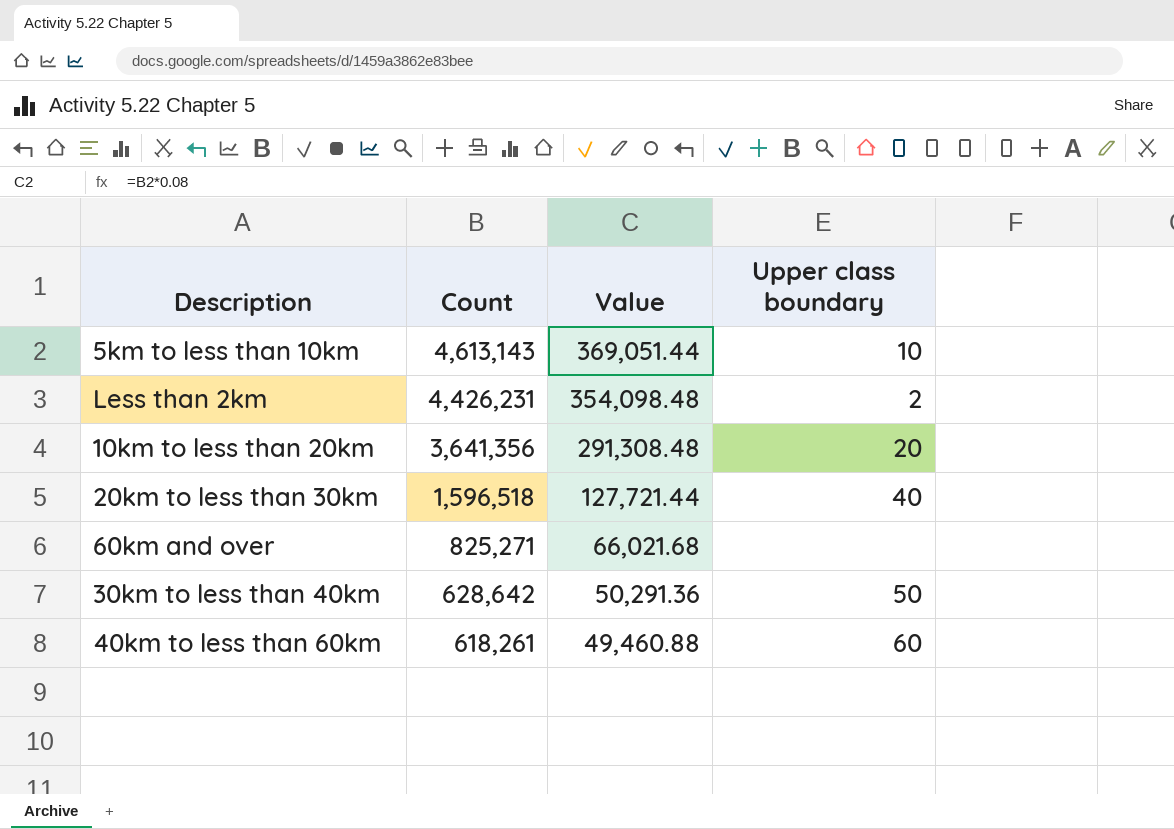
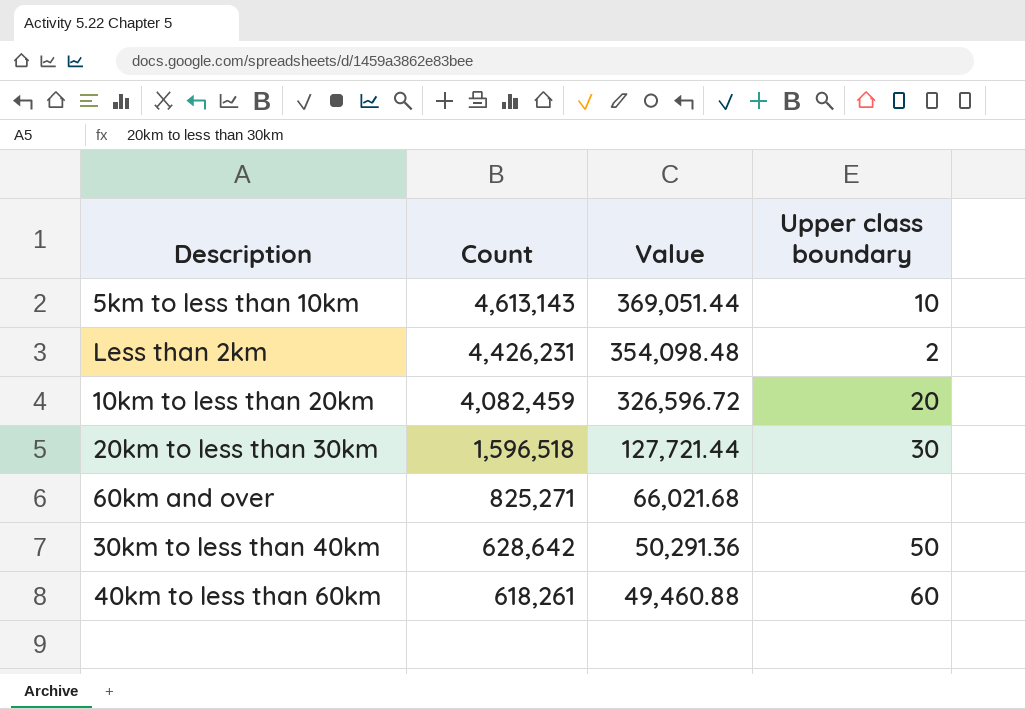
10km to less than 20km | Count: 3,641,356 -> 4,082,459
10km to less than 20km | Value: 291,308.48 -> 326,596.72
20km to less than 30km | Upper class boundary: 40 -> 30

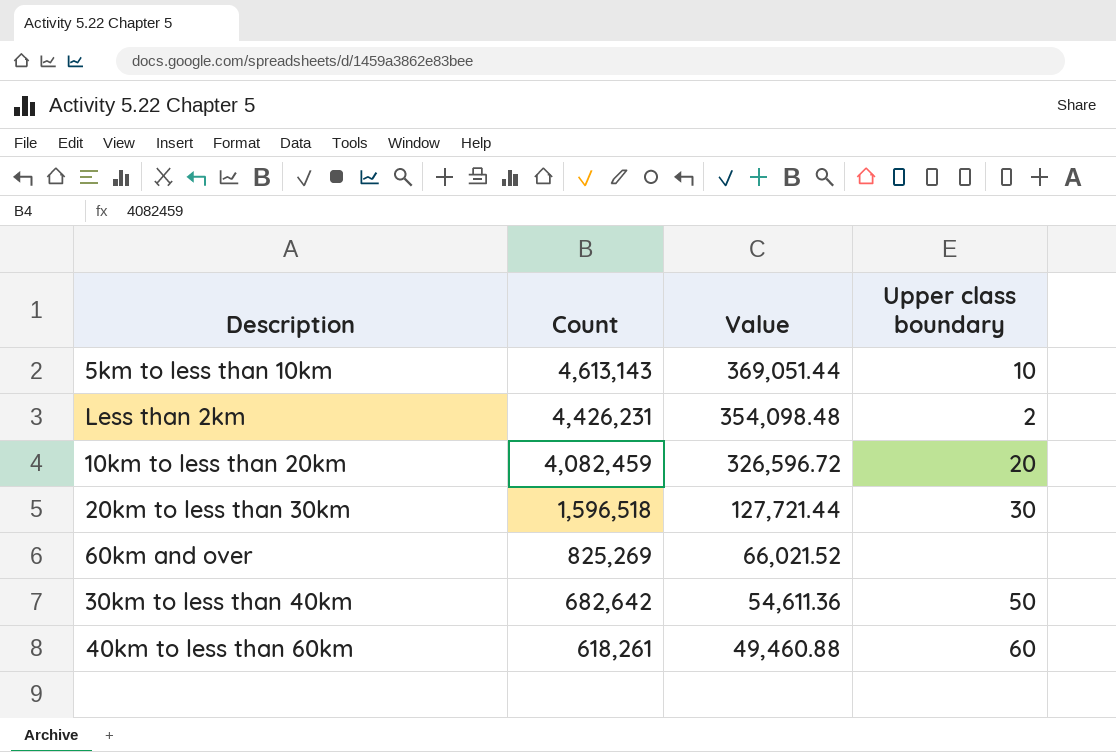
60km and over | Count: 825,271 -> 825,269
60km and over | Value: 66,021.68 -> 66,021.52
30km to less than 40km | Count: 628,642 -> 682,642
30km to less than 40km | Value: 50,291.36 -> 54,611.36

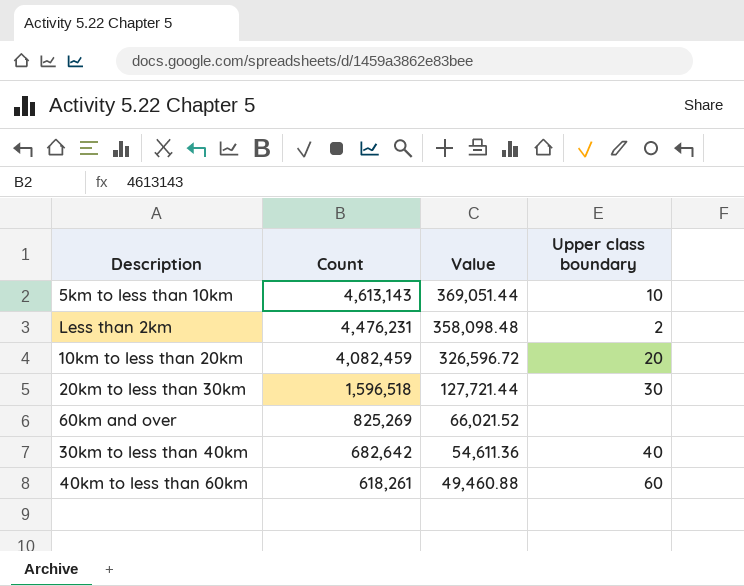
Less than 2km | Count: 4,426,231 -> 4,476,231
Less than 2km | Value: 354,098.48 -> 358,098.48
30km to less than 40km | Upper class boundary: 50 -> 40

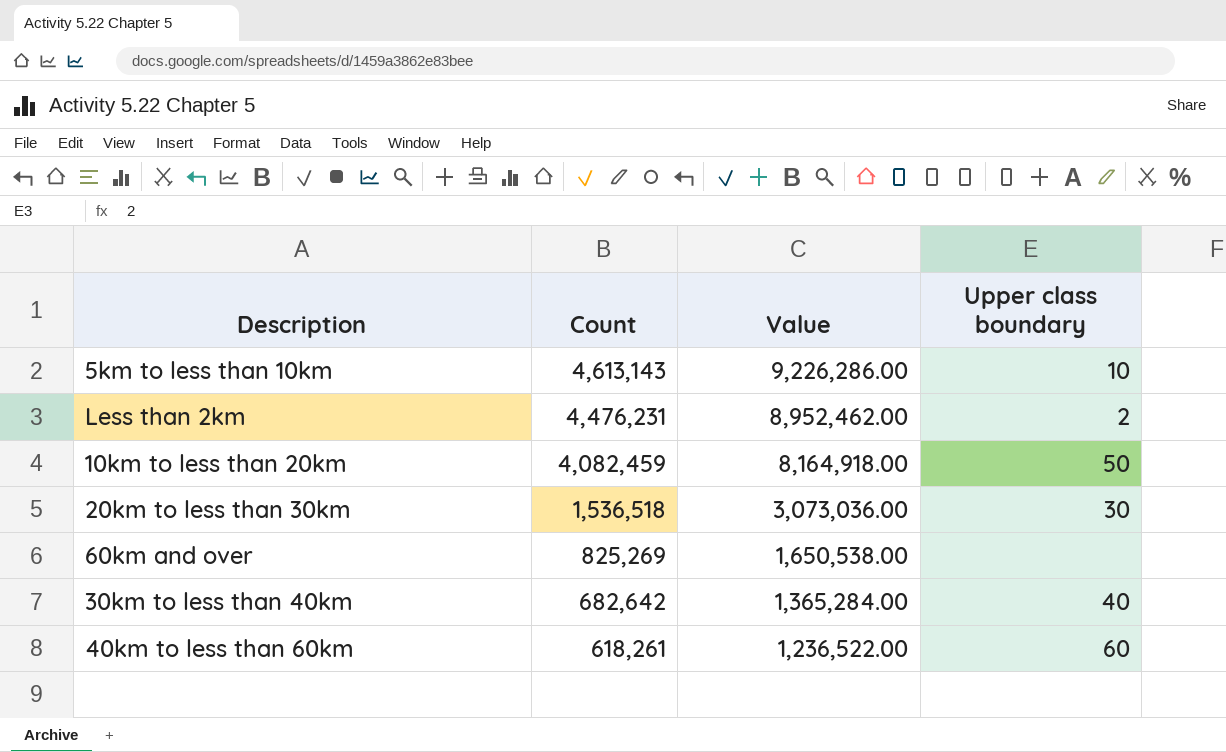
column Value | formula: [Count] * 0.08 -> [Count] * 2
10km to less than 20km | Upper class boundary: 20 -> 50
20km to less than 30km | Count: 1,596,518 -> 1,536,518

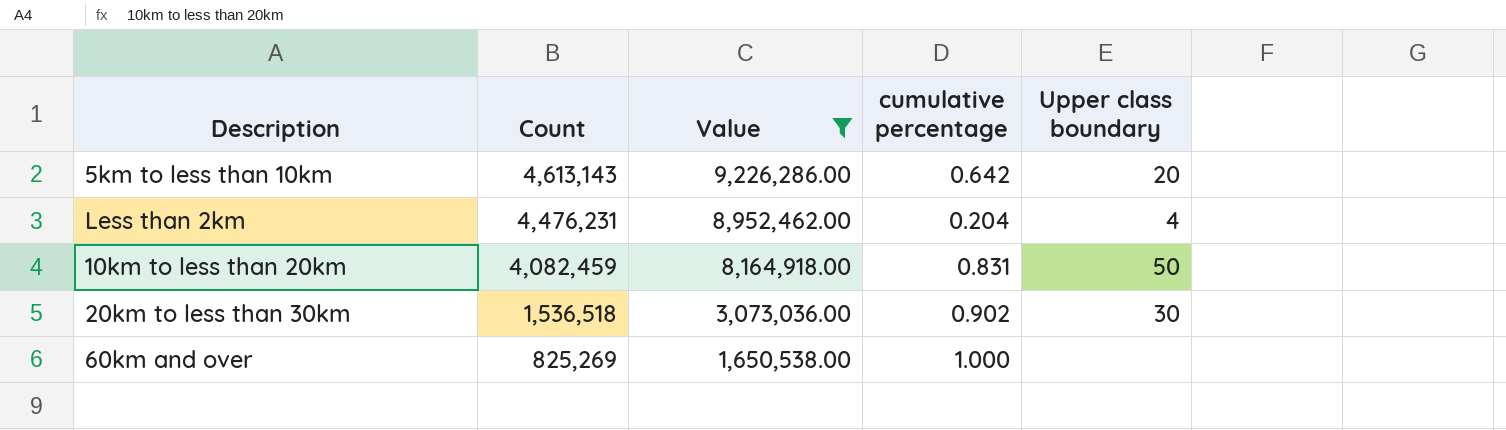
filter: none -> Value >= 1,650,538.00
column cumulative percentage | position: none -> 4
5km to less than 10km | Upper class boundary: 10 -> 20
Less than 2km | Upper class boundary: 2 -> 4

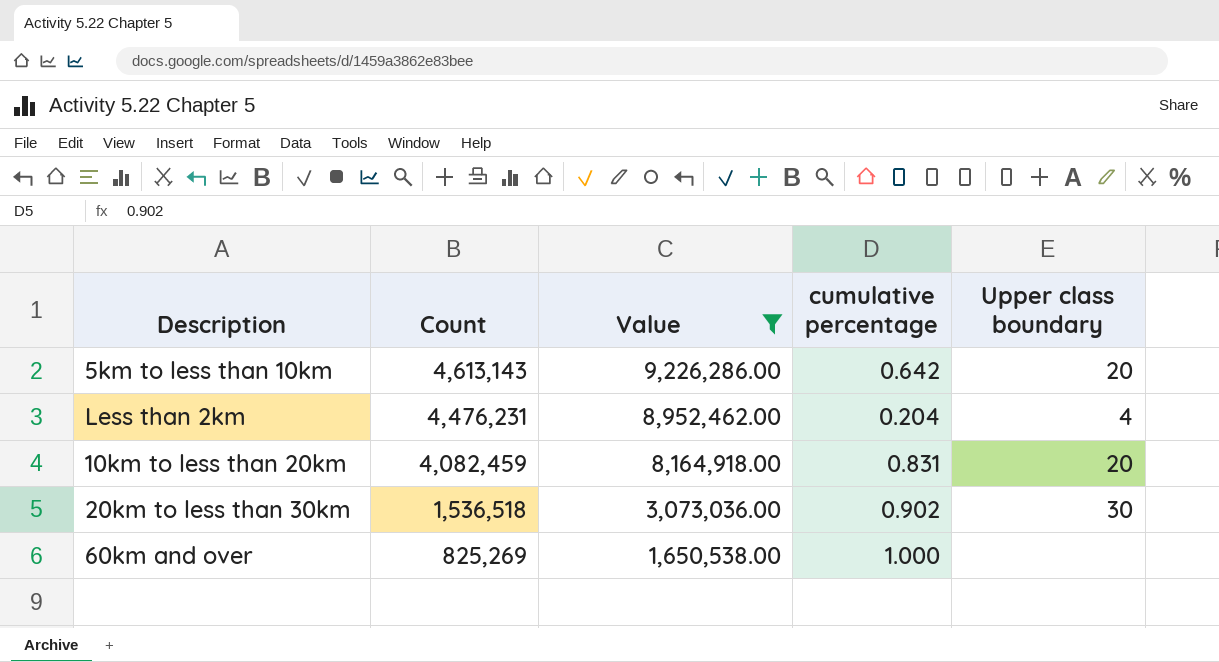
10km to less than 20km | Upper class boundary: 50 -> 20

